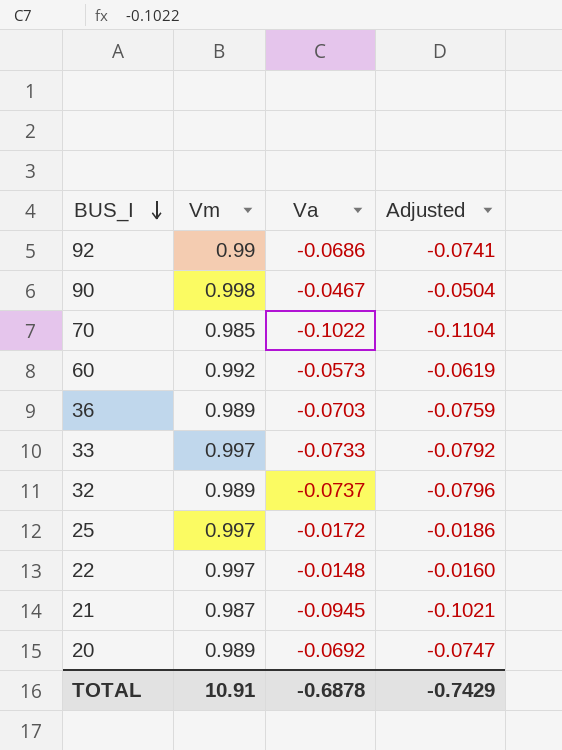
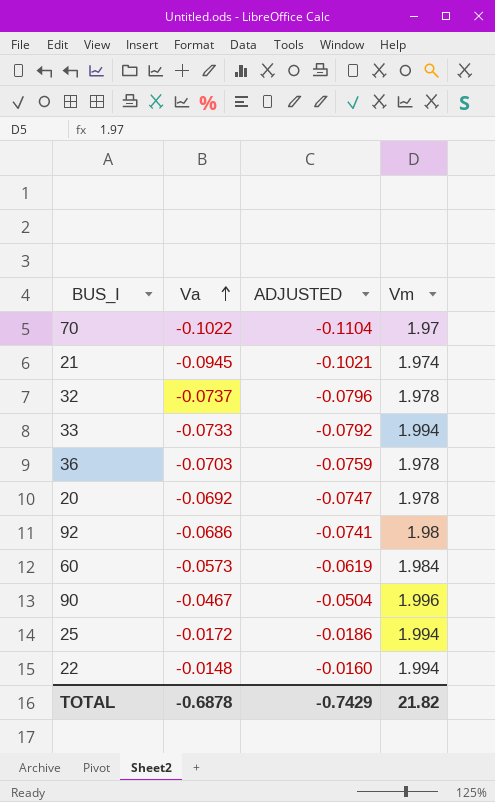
row order: BUS_I descending -> Va ascending
column name: Adjusted -> ADJUSTED
column Vm | position: 2 -> 4
70 | Vm: 0.985 -> 1.97
21 | Vm: 0.987 -> 1.974
32 | Vm: 0.989 -> 1.978
33 | Vm: 0.997 -> 1.994
36 | Vm: 0.989 -> 1.978
20 | Vm: 0.989 -> 1.978
92 | Vm: 0.99 -> 1.98
60 | Vm: 0.992 -> 1.984
90 | Vm: 0.998 -> 1.996
25 | Vm: 0.997 -> 1.994
22 | Vm: 0.997 -> 1.994
TOTAL | Vm: 10.91 -> 21.82

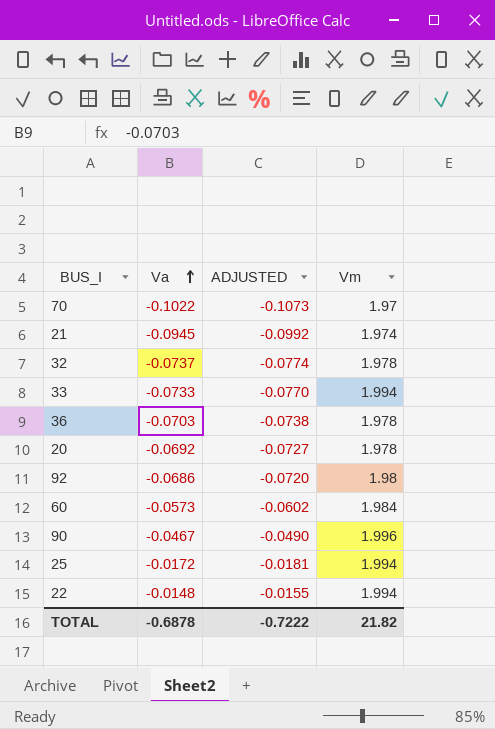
column ADJUSTED | formula: [Va] * 1.08 -> [Va] * 1.05
TOTAL | ADJUSTED: -0.7429 -> -0.7222

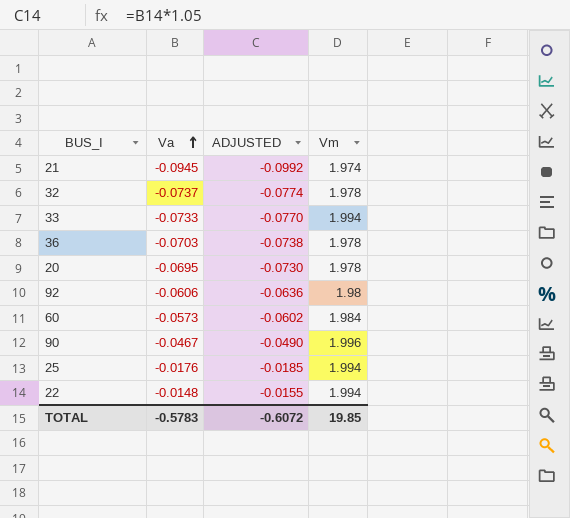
row 70: -0.1022 | -0.1073 | 1.97 -> none
20 | Va: -0.0692 -> -0.0695
20 | ADJUSTED: -0.0727 -> -0.0730
92 | Va: -0.0686 -> -0.0606
92 | ADJUSTED: -0.0720 -> -0.0636
25 | Va: -0.0172 -> -0.0176
25 | ADJUSTED: -0.0181 -> -0.0185
TOTAL | Va: -0.6878 -> -0.5783
TOTAL | ADJUSTED: -0.7222 -> -0.6072
TOTAL | Vm: 21.82 -> 19.85

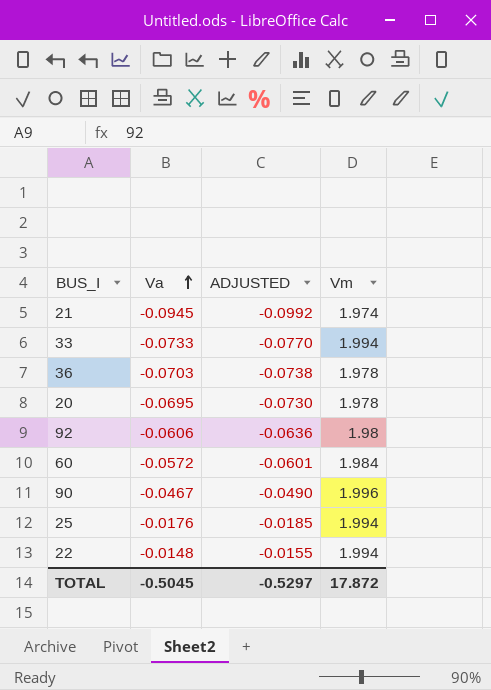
row 32: -0.0737 | -0.0774 | 1.978 -> none
60 | Va: -0.0573 -> -0.0572
60 | ADJUSTED: -0.0602 -> -0.0601
TOTAL | Va: -0.5783 -> -0.5045
TOTAL | ADJUSTED: -0.6072 -> -0.5297
TOTAL | Vm: 19.85 -> 17.872

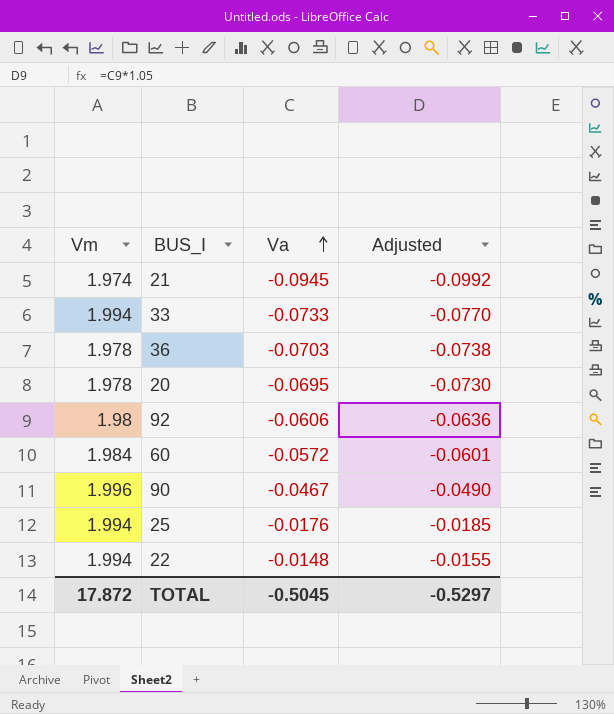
column Vm | position: 4 -> 1
column name: ADJUSTED -> Adjusted

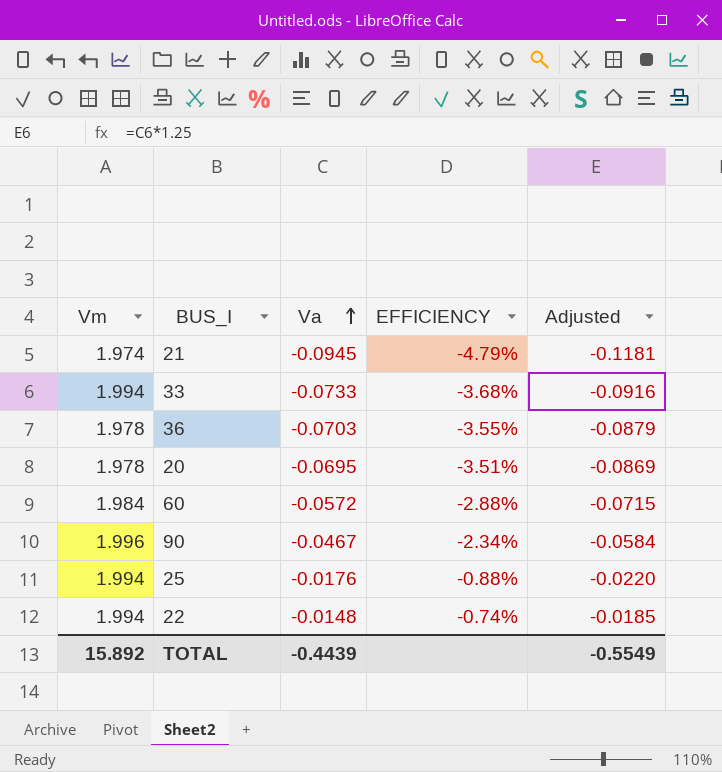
column EFFICIENCY | formula: none -> [Va] / [Vm]
column Adjusted | formula: [Va] * 1.05 -> [Va] * 1.25
row 92: 1.98 | -0.0606 | -0.0636 -> none
TOTAL | Vm: 17.872 -> 15.892
TOTAL | Va: -0.5045 -> -0.4439
TOTAL | Adjusted: -0.5297 -> -0.5549

